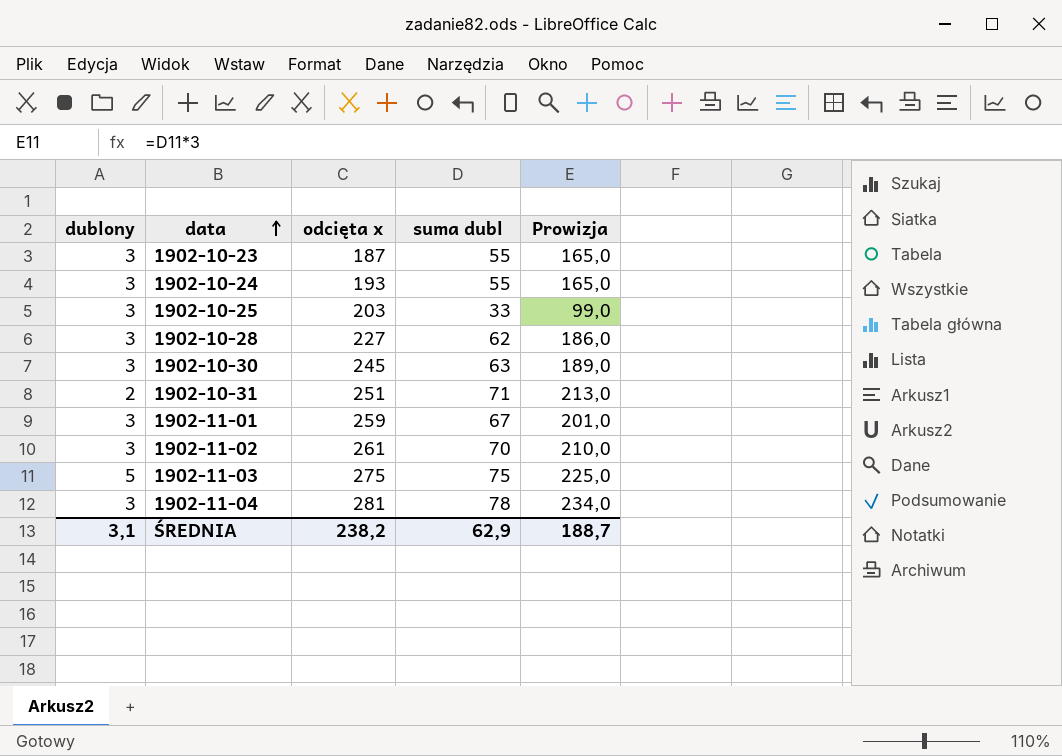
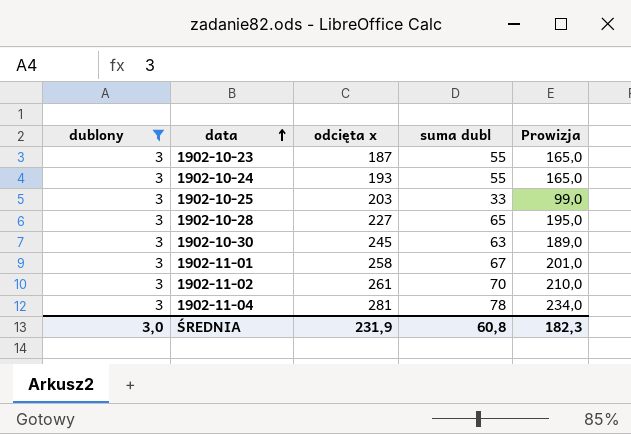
filter: none -> dublony = 3
1902-10-28 | suma dubl: 62 -> 65
1902-10-28 | Prowizja: 186,0 -> 195,0
1902-11-01 | odcięta x: 259 -> 258
ŚREDNIA | dublony: 3,1 -> 3,0
ŚREDNIA | odcięta x: 238,2 -> 231,9
ŚREDNIA | suma dubl: 62,9 -> 60,8
ŚREDNIA | Prowizja: 188,7 -> 182,3

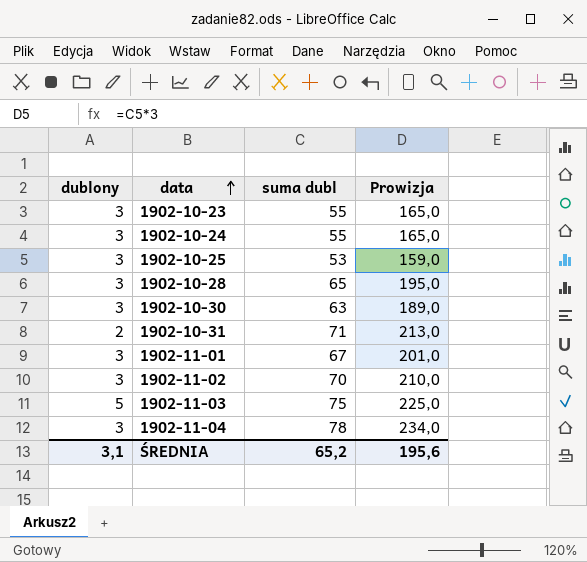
filter: dublony = 3 -> none
column odcięta x | position: 3 -> none
1902-10-25 | suma dubl: 33 -> 53
1902-10-25 | Prowizja: 99,0 -> 159,0
ŚREDNIA | dublony: 3,0 -> 3,1
ŚREDNIA | suma dubl: 60,8 -> 65,2
ŚREDNIA | Prowizja: 182,3 -> 195,6

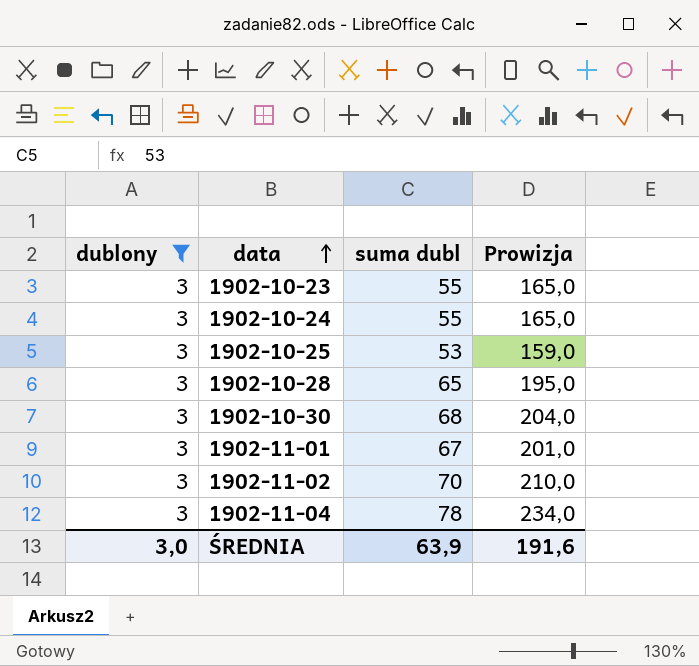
filter: none -> dublony = 3
1902-10-30 | suma dubl: 63 -> 68
1902-10-30 | Prowizja: 189,0 -> 204,0
ŚREDNIA | dublony: 3,1 -> 3,0
ŚREDNIA | suma dubl: 65,2 -> 63,9
ŚREDNIA | Prowizja: 195,6 -> 191,6

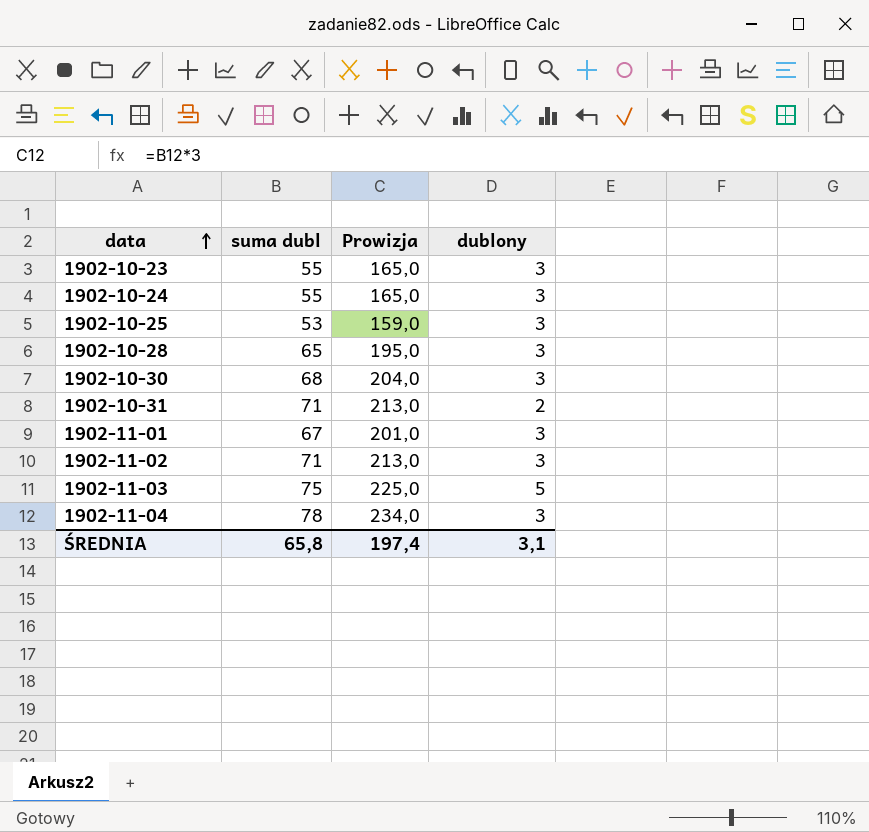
filter: dublony = 3 -> none
column dublony | position: 1 -> 4
1902-11-02 | suma dubl: 70 -> 71
1902-11-02 | Prowizja: 210,0 -> 213,0
ŚREDNIA | suma dubl: 63,9 -> 65,8
ŚREDNIA | Prowizja: 191,6 -> 197,4
ŚREDNIA | dublony: 3,0 -> 3,1

